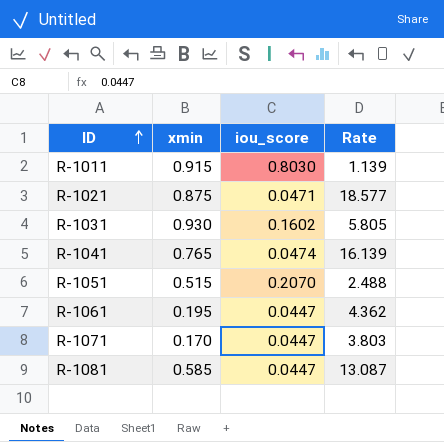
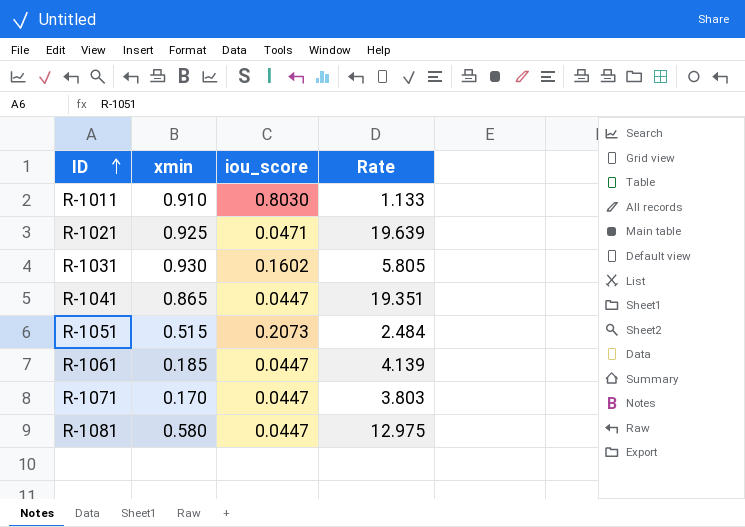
R-1011 | xmin: 0.915 -> 0.910
R-1011 | Rate: 1.139 -> 1.133
R-1021 | xmin: 0.875 -> 0.925
R-1021 | Rate: 18.577 -> 19.639
R-1041 | xmin: 0.765 -> 0.865
R-1041 | iou_score: 0.0474 -> 0.0447
R-1041 | Rate: 16.139 -> 19.351
R-1051 | iou_score: 0.2070 -> 0.2073
R-1051 | Rate: 2.488 -> 2.484
R-1061 | xmin: 0.195 -> 0.185
R-1061 | Rate: 4.362 -> 4.139
R-1081 | xmin: 0.585 -> 0.580
R-1081 | Rate: 13.087 -> 12.975

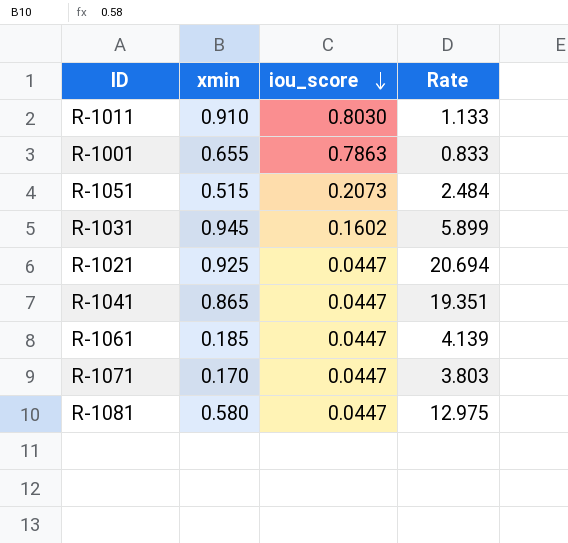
row order: ID ascending -> iou_score descending
row R-1001: none -> 0.655 | 0.7863 | 0.833
R-1031 | xmin: 0.930 -> 0.945
R-1031 | Rate: 5.805 -> 5.899
R-1021 | iou_score: 0.0471 -> 0.0447
R-1021 | Rate: 19.639 -> 20.694

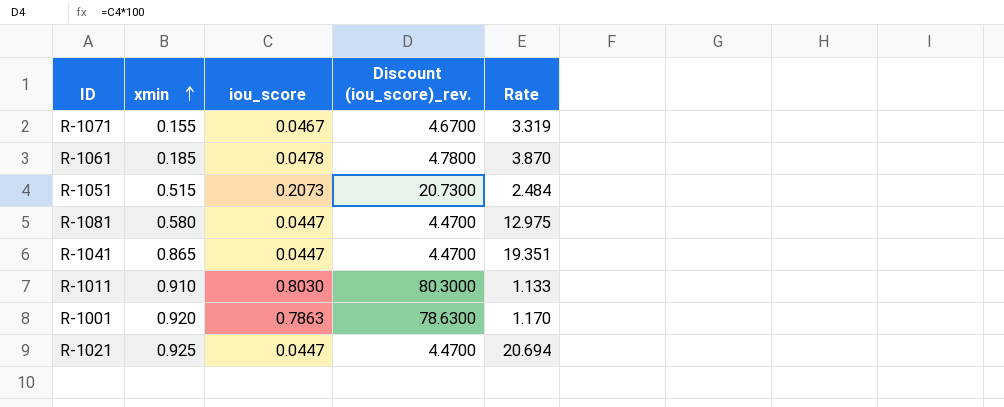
row order: iou_score descending -> xmin ascending
column Discount (iou_score)_rev. | formula: none -> [iou_score] * 100
row R-1031: 0.945 | 0.1602 | 5.899 -> none
R-1071 | xmin: 0.170 -> 0.155
R-1071 | iou_score: 0.0447 -> 0.0467
R-1071 | Rate: 3.803 -> 3.319
R-1061 | iou_score: 0.0447 -> 0.0478
R-1061 | Rate: 4.139 -> 3.870
R-1001 | xmin: 0.655 -> 0.920
R-1001 | Rate: 0.833 -> 1.170

